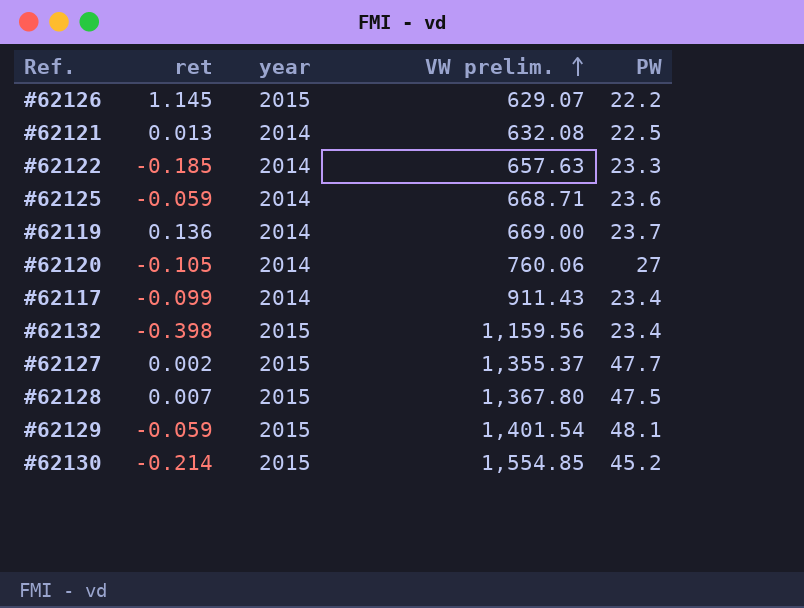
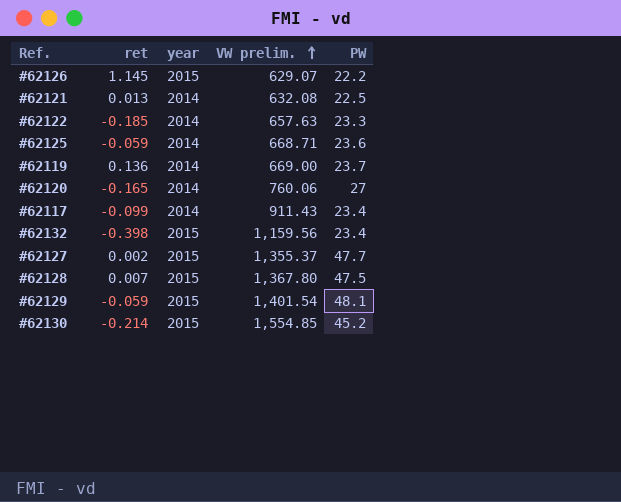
#62120 | ret: -0.105 -> -0.165

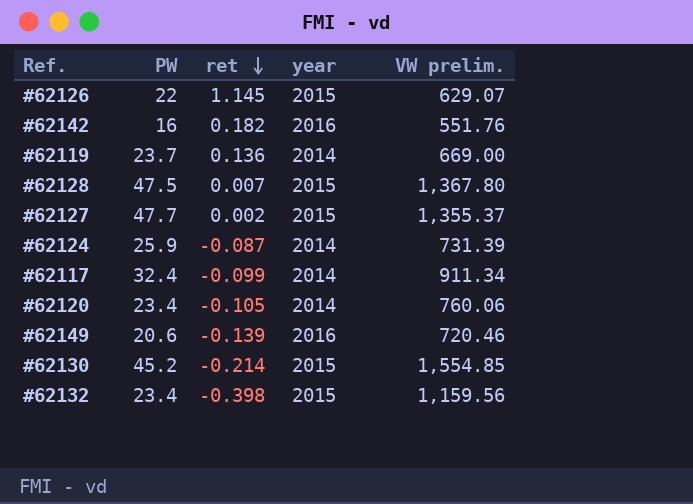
row order: VW prelim. ascending -> ret descending
column PW | position: 5 -> 2
row #62121: 0.013 | 2014 | 632.08 | 22.5 -> none
row #62122: -0.185 | 2014 | 657.63 | 23.3 -> none
row #62125: -0.059 | 2014 | 668.71 | 23.6 -> none
row #62129: -0.059 | 2015 | 1,401.54 | 48.1 -> none
#62126 | PW: 22.2 -> 22
row #62142: none -> 16 | 0.182 | 2016 | 551.76
row #62124: none -> 25.9 | -0.087 | 2014 | 731.39
#62117 | PW: 23.4 -> 32.4
#62117 | VW prelim.: 911.43 -> 911.34
#62120 | PW: 27 -> 23.4
#62120 | ret: -0.165 -> -0.105
row #62149: none -> 20.6 | -0.139 | 2016 | 720.46

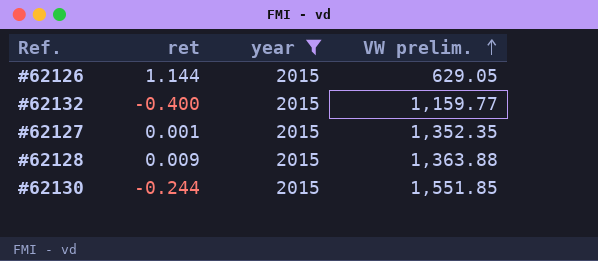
filter: none -> year = 2015
row order: ret descending -> VW prelim. ascending
column PW | position: 2 -> none
#62126 | ret: 1.145 -> 1.144
#62126 | VW prelim.: 629.07 -> 629.05
#62132 | ret: -0.398 -> -0.400
#62132 | VW prelim.: 1,159.56 -> 1,159.77
#62127 | ret: 0.002 -> 0.001
#62127 | VW prelim.: 1,355.37 -> 1,352.35
#62128 | ret: 0.007 -> 0.009
#62128 | VW prelim.: 1,367.80 -> 1,363.88
#62130 | ret: -0.214 -> -0.244
#62130 | VW prelim.: 1,554.85 -> 1,551.85

